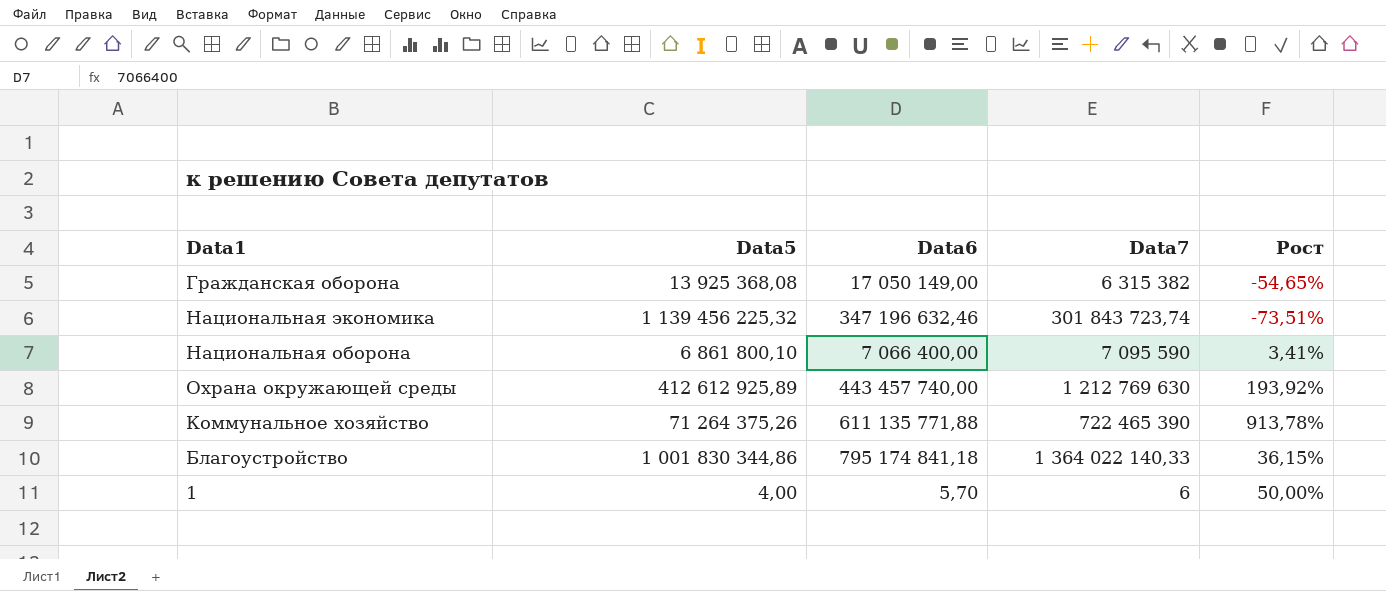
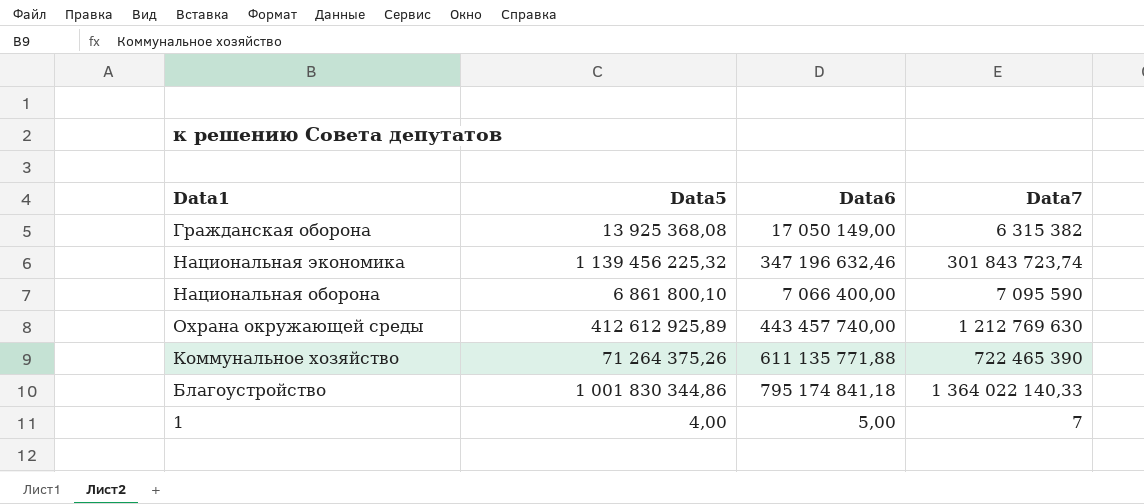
column Рост | formula: ([Data7] - [Data5]) / [Data5] -> none
1 | Data6: 5,70 -> 5,00
1 | Data7: 6 -> 7

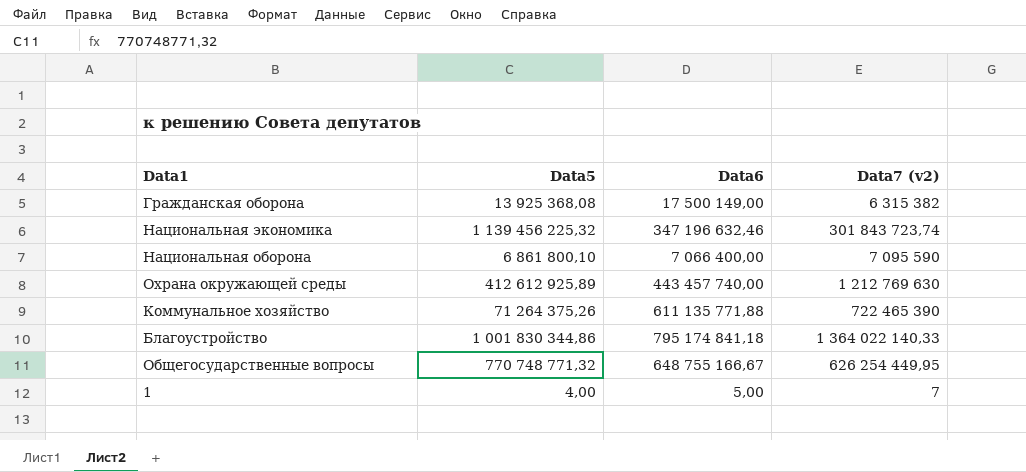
column name: Data7 -> Data7 (v2)
Гражданская оборона | Data6: 17 050 149,00 -> 17 500 149,00
row Общегосударственные вопросы: none -> 770 748 771,32 | 648 755 166,67 | 626 254 449,95

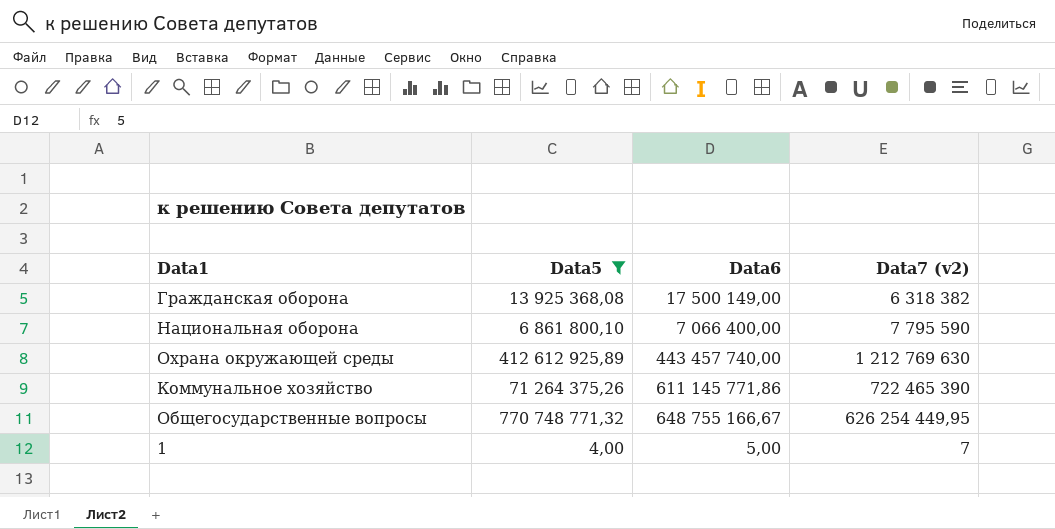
filter: none -> Data5 <= 770 748 771,32
Гражданская оборона | Data7 (v2): 6 315 382 -> 6 318 382
Национальная оборона | Data7 (v2): 7 095 590 -> 7 795 590
Коммунальное хозяйство | Data6: 611 135 771,88 -> 611 145 771,86

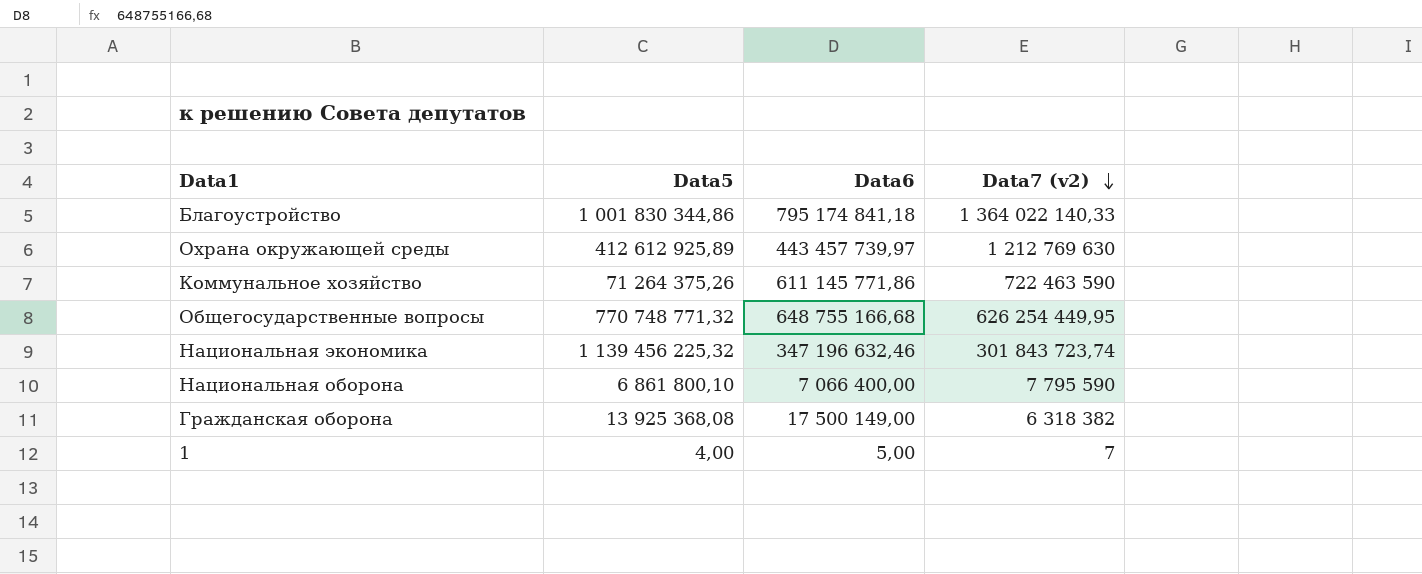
filter: Data5 <= 770 748 771,32 -> none
row order: none -> Data7 (v2) descending
Охрана окружающей среды | Data6: 443 457 740,00 -> 443 457 739,97
Коммунальное хозяйство | Data7 (v2): 722 465 390 -> 722 463 590
Общегосударственные вопросы | Data6: 648 755 166,67 -> 648 755 166,68

